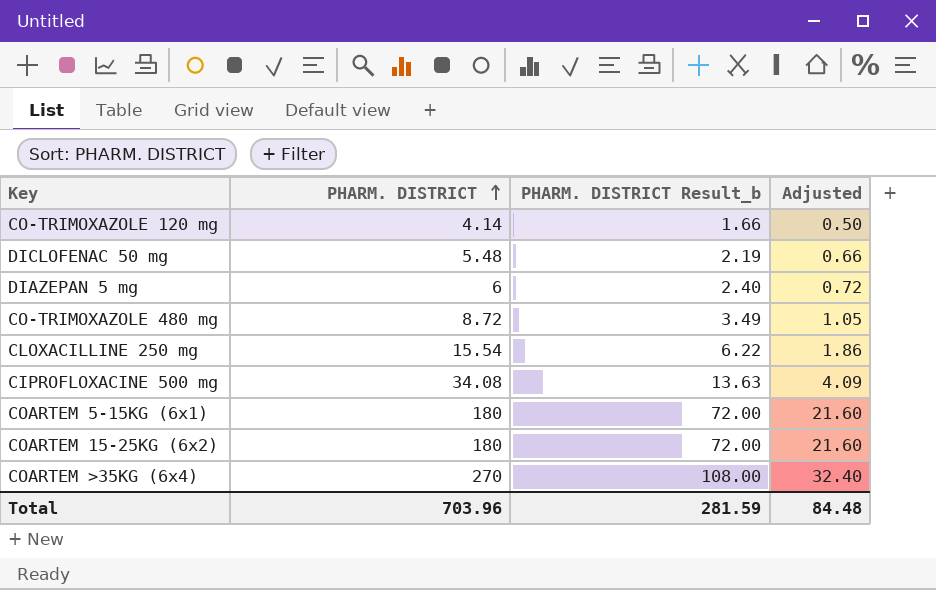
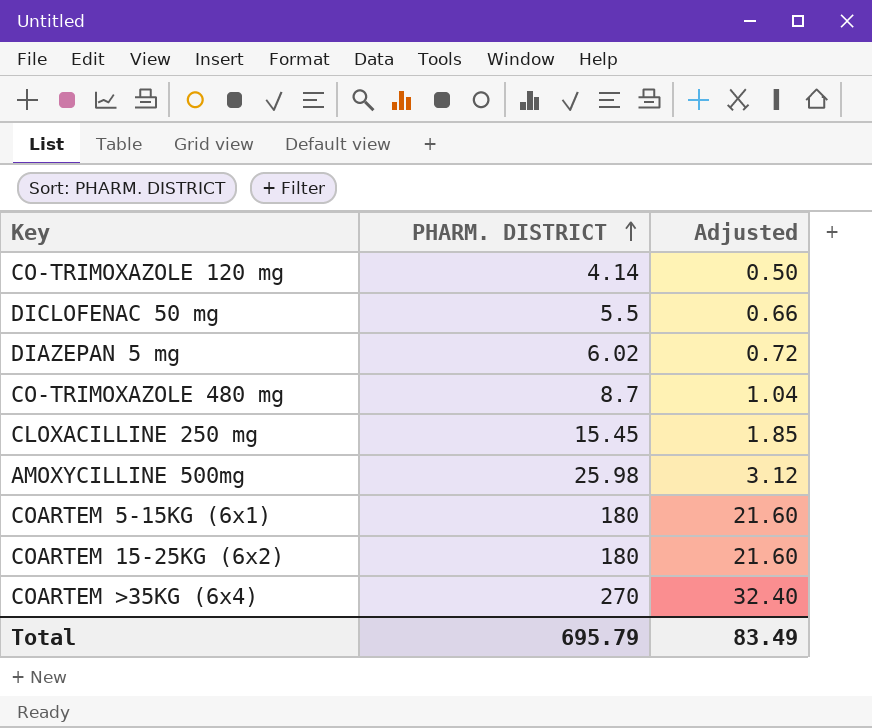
column PHARM. DISTRICT Result_b | formula: [PHARM. DISTRICT] * 0.4 -> none
row CIPROFLOXACINE 500 mg: 34.08 | 13.63 | 4.09 -> none
DICLOFENAC 50 mg | PHARM. DISTRICT: 5.48 -> 5.5
DIAZEPAN 5 mg | PHARM. DISTRICT: 6 -> 6.02
CO-TRIMOXAZOLE 480 mg | PHARM. DISTRICT: 8.72 -> 8.7
CO-TRIMOXAZOLE 480 mg | Adjusted: 1.05 -> 1.04
CLOXACILLINE 250 mg | PHARM. DISTRICT: 15.54 -> 15.45
CLOXACILLINE 250 mg | Adjusted: 1.86 -> 1.85
row AMOXYCILLINE 500mg: none -> 25.98 | 3.12
Total | PHARM. DISTRICT: 703.96 -> 695.79
Total | Adjusted: 84.48 -> 83.49

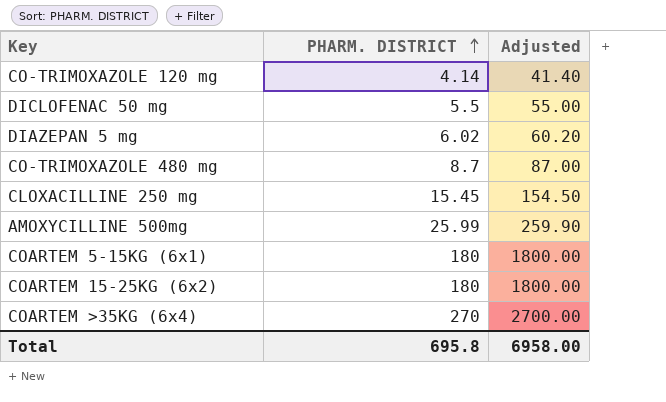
column Adjusted | formula: [PHARM. DISTRICT] * 0.12 -> [PHARM. DISTRICT] * 10
AMOXYCILLINE 500mg | PHARM. DISTRICT: 25.98 -> 25.99
Total | PHARM. DISTRICT: 695.79 -> 695.8
Total | Adjusted: 83.49 -> 6958.00

